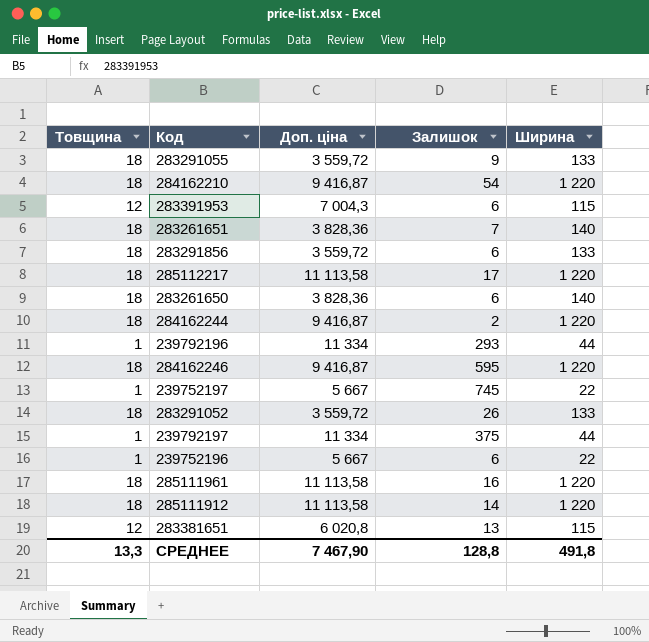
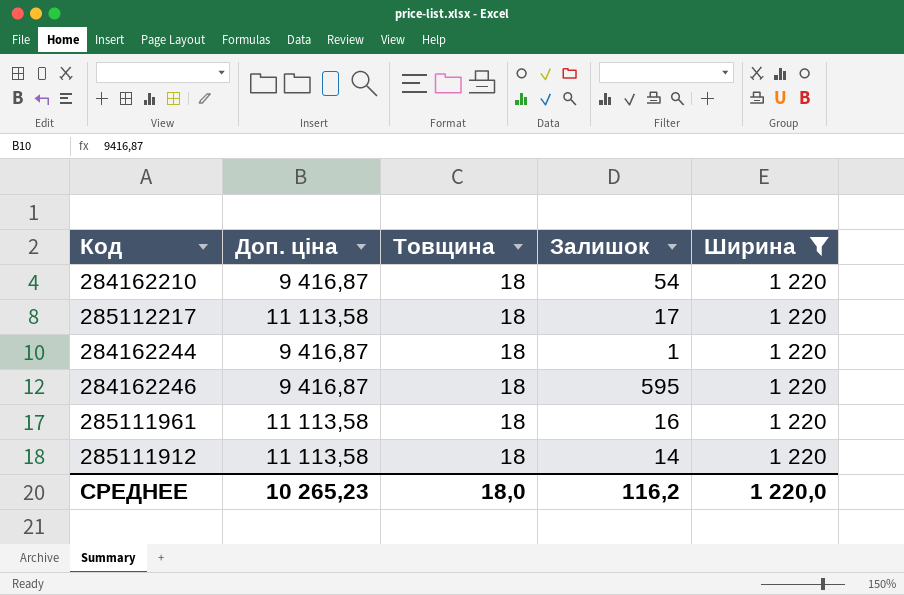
filter: none -> Ширина = 1 220
column Товщина | position: 1 -> 3
284162244 | Залишок: 2 -> 1
СРЕДНЕЕ | Доп. ціна: 7 467,90 -> 10 265,23
СРЕДНЕЕ | Товщина: 13,3 -> 18,0
СРЕДНЕЕ | Залишок: 128,8 -> 116,2
СРЕДНЕЕ | Ширина: 491,8 -> 1 220,0

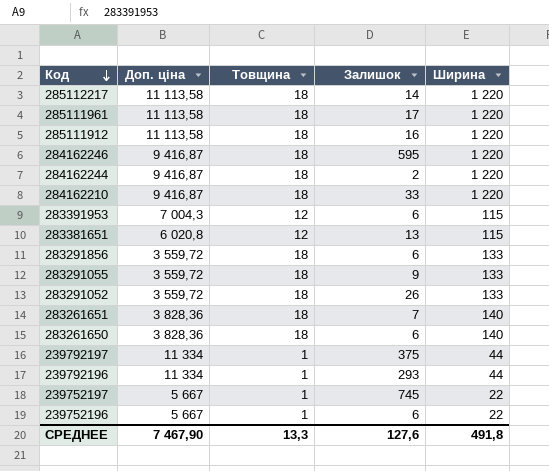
filter: Ширина = 1 220 -> none
row order: none -> Код descending
285112217 | Залишок: 17 -> 14
285111961 | Залишок: 16 -> 17
285111912 | Залишок: 14 -> 16
284162244 | Залишок: 1 -> 2
284162210 | Залишок: 54 -> 33
СРЕДНЕЕ | Доп. ціна: 10 265,23 -> 7 467,90
СРЕДНЕЕ | Товщина: 18,0 -> 13,3
СРЕДНЕЕ | Залишок: 116,2 -> 127,6
СРЕДНЕЕ | Ширина: 1 220,0 -> 491,8

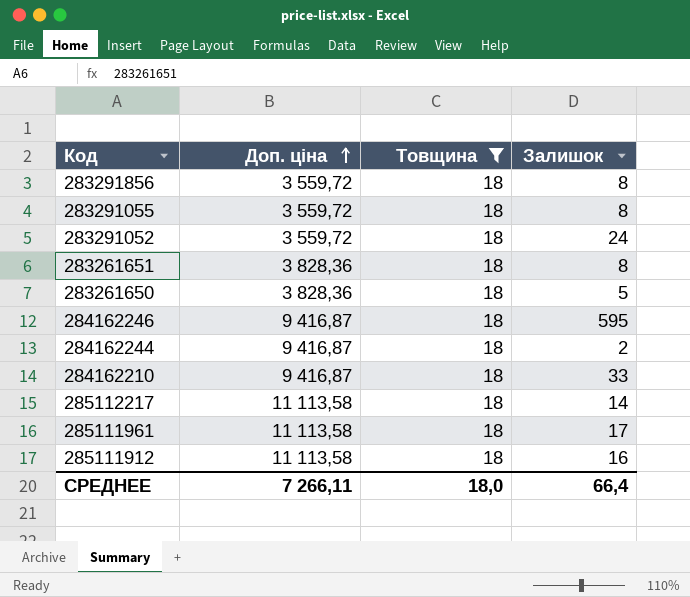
filter: none -> Товщина = 18
row order: Код descending -> Доп. ціна ascending
column Ширина | position: 5 -> none
283291856 | Залишок: 6 -> 8
283291055 | Залишок: 9 -> 8
283291052 | Залишок: 26 -> 24
283261651 | Залишок: 7 -> 8
283261650 | Залишок: 6 -> 5
СРЕДНЕЕ | Доп. ціна: 7 467,90 -> 7 266,11
СРЕДНЕЕ | Товщина: 13,3 -> 18,0
СРЕДНЕЕ | Залишок: 127,6 -> 66,4

